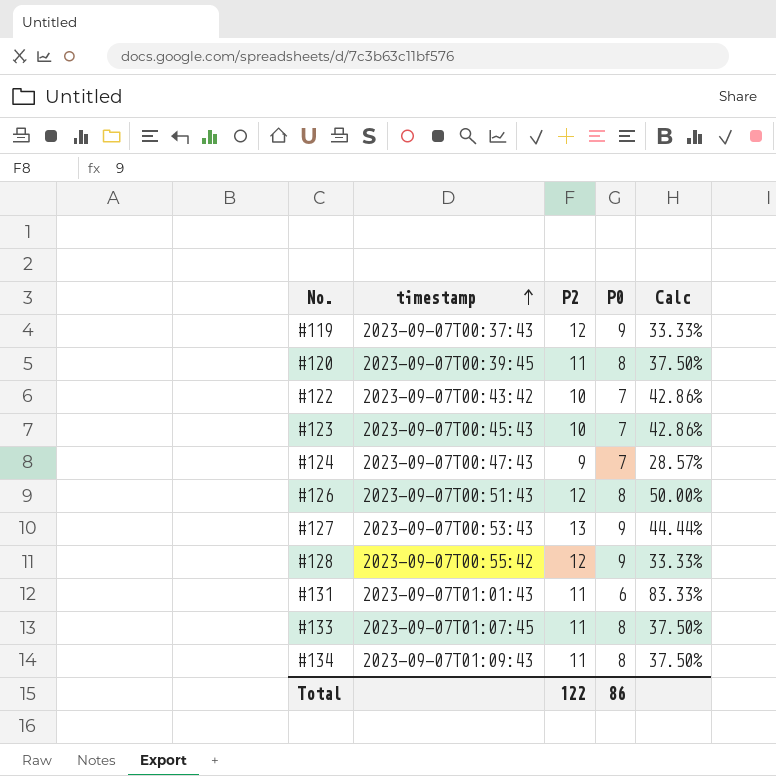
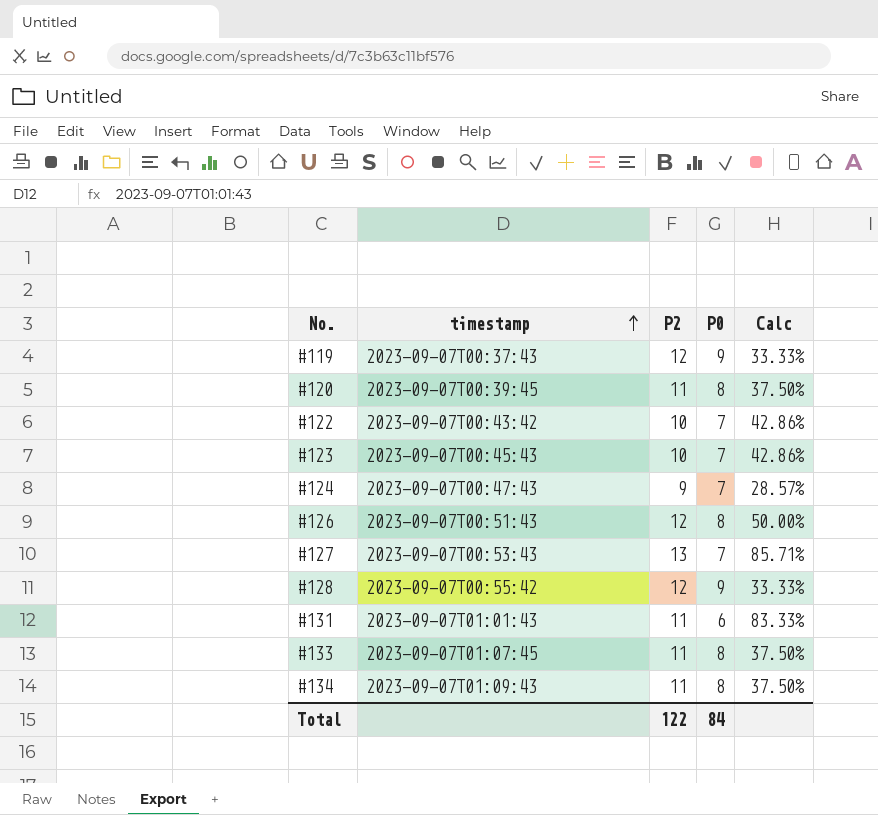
#127 | P0: 9 -> 7
#127 | Calc: 44.44% -> 85.71%
Total | P0: 86 -> 84

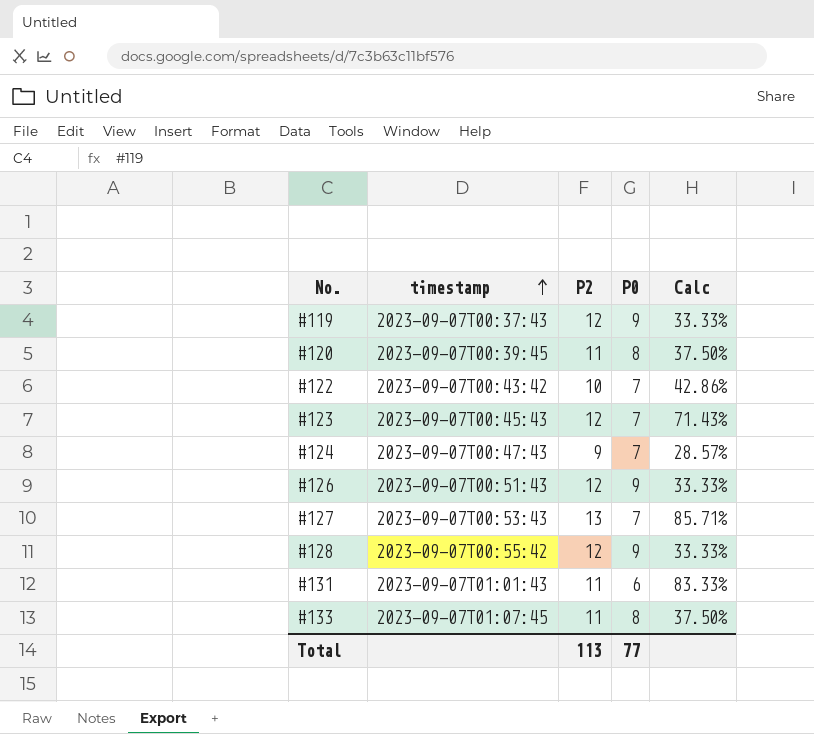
row #134: 2023-09-07T01:09:43 | 11 | 8 | 37.50% -> none
#123 | P2: 10 -> 12
#123 | Calc: 42.86% -> 71.43%
#126 | P0: 8 -> 9
#126 | Calc: 50.00% -> 33.33%
Total | P2: 122 -> 113
Total | P0: 84 -> 77

